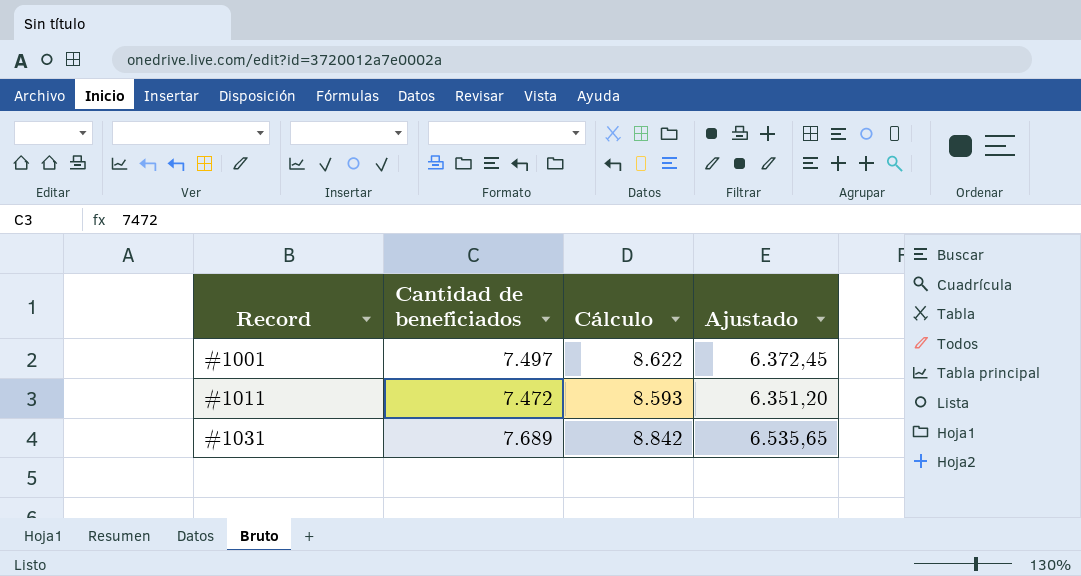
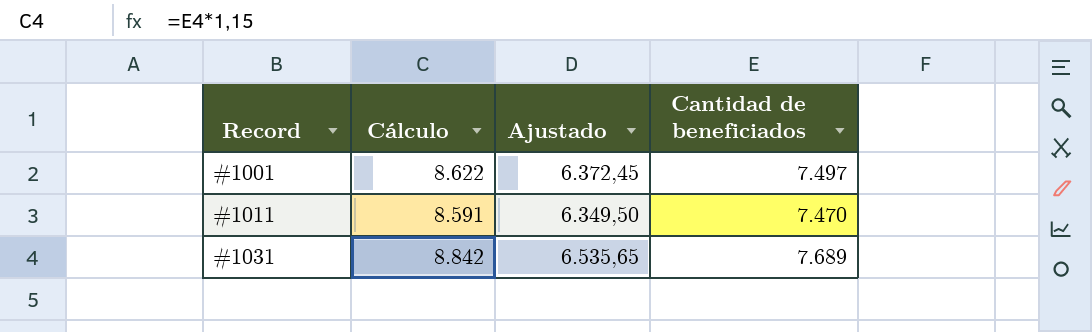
column Cantidad de beneficiados | position: 2 -> 4
#1011 | Cálculo: 8.593 -> 8.591
#1011 | Ajustado: 6.351,20 -> 6.349,50
#1011 | Cantidad de beneficiados: 7.472 -> 7.470

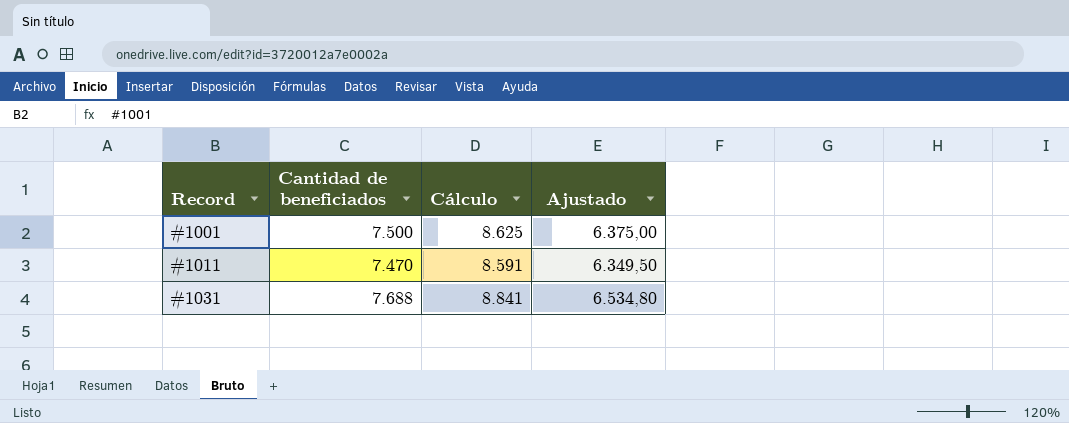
column Cantidad de beneficiados | position: 4 -> 2
#1001 | Cantidad de beneficiados: 7.497 -> 7.500
#1001 | Cálculo: 8.622 -> 8.625
#1001 | Ajustado: 6.372,45 -> 6.375,00
#1031 | Cantidad de beneficiados: 7.689 -> 7.688
#1031 | Cálculo: 8.842 -> 8.841
#1031 | Ajustado: 6.535,65 -> 6.534,80

